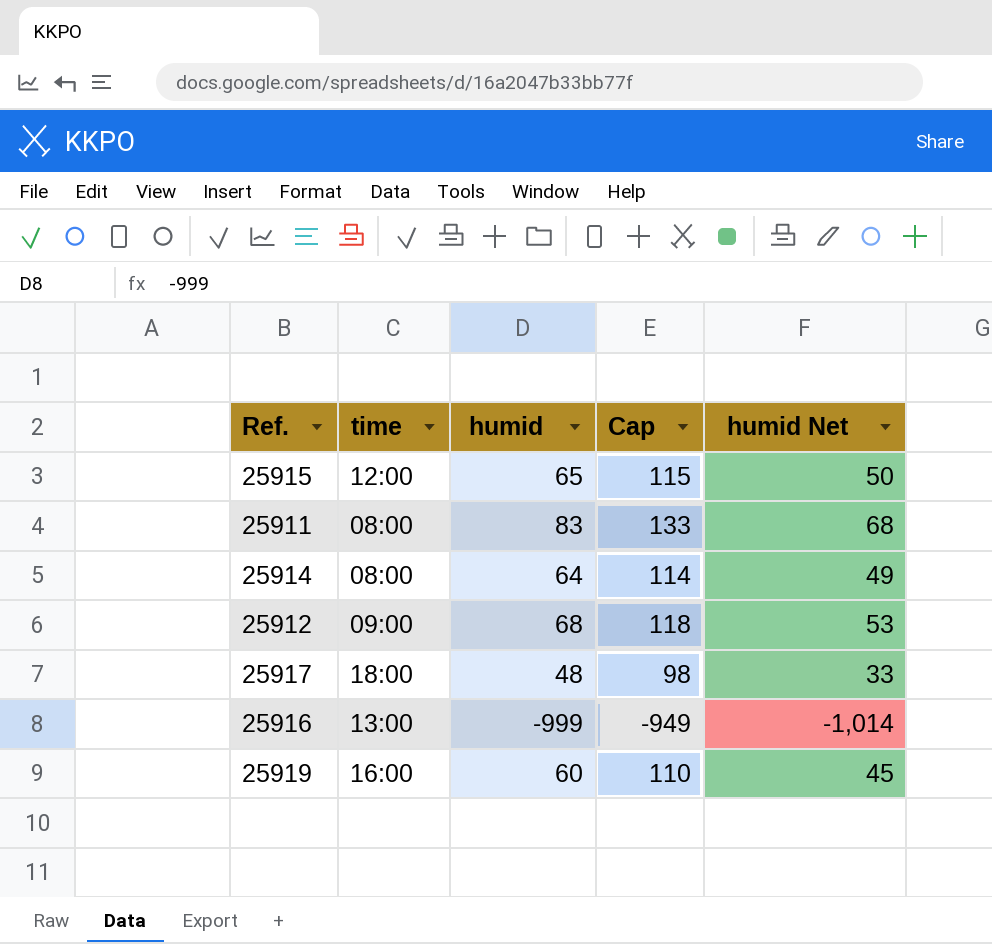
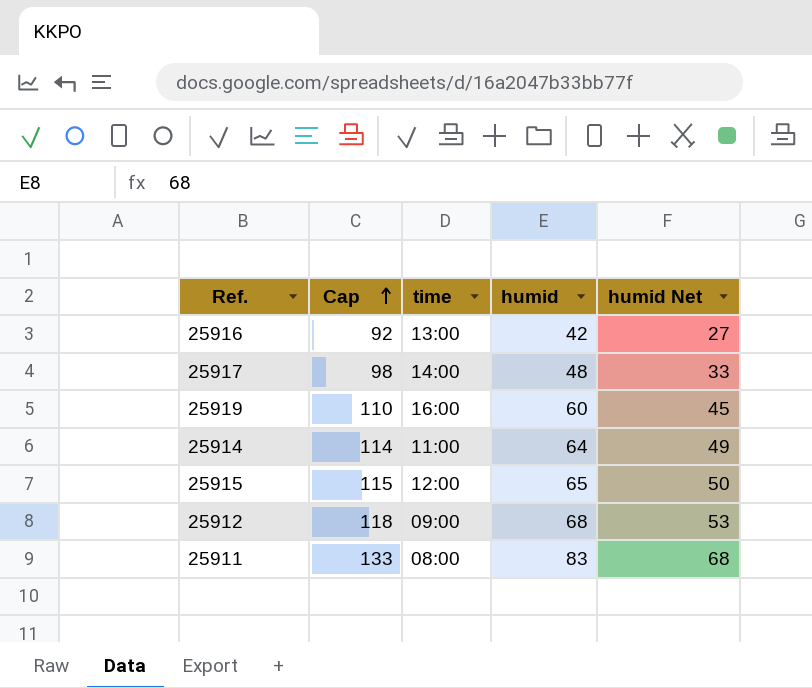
row order: none -> Cap ascending
column Cap | position: 4 -> 2
25916 | Cap: -949 -> 92
25916 | humid: -999 -> 42
25916 | humid Net: -1,014 -> 27
25917 | time: 18:00 -> 14:00
25914 | time: 08:00 -> 11:00

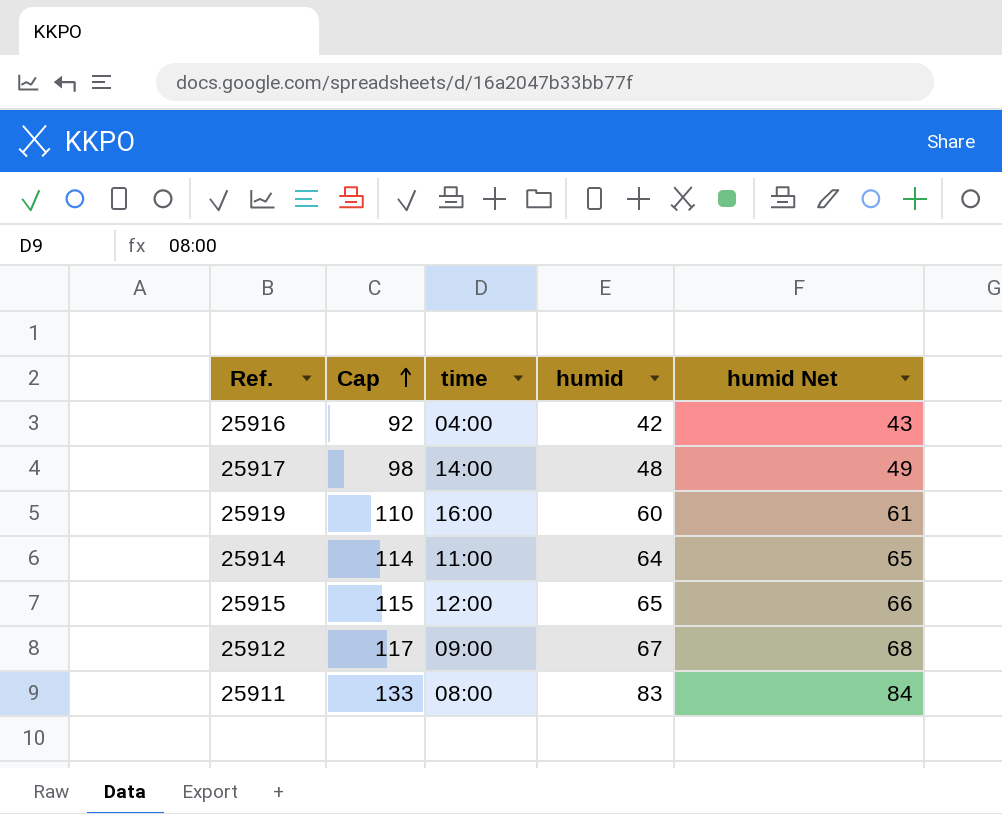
column humid Net | formula: [humid] - 15 -> [humid] + 1
25916 | time: 13:00 -> 04:00
25912 | Cap: 118 -> 117
25912 | humid: 68 -> 67

